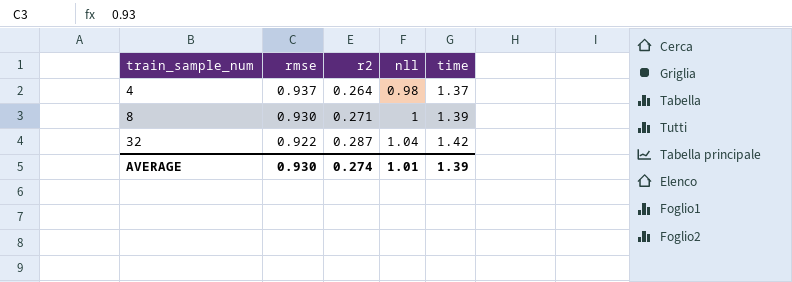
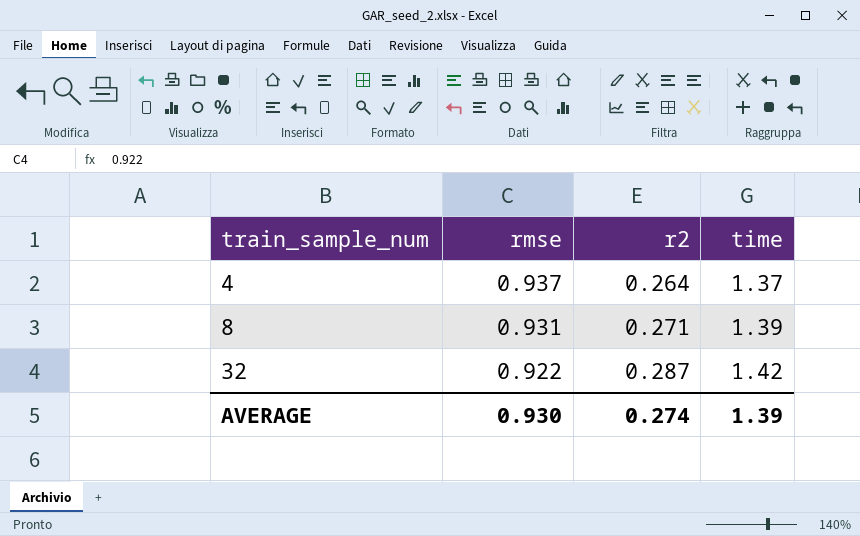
column nll | position: 4 -> none
8 | rmse: 0.930 -> 0.931

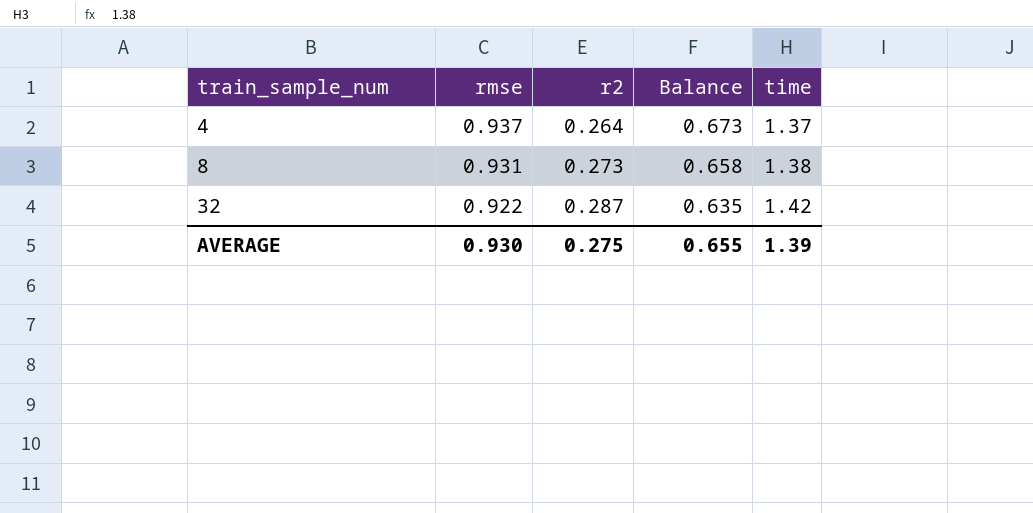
column Balance | formula: none -> [rmse] - [r2]
8 | r2: 0.271 -> 0.273
8 | time: 1.39 -> 1.38
AVERAGE | r2: 0.274 -> 0.275

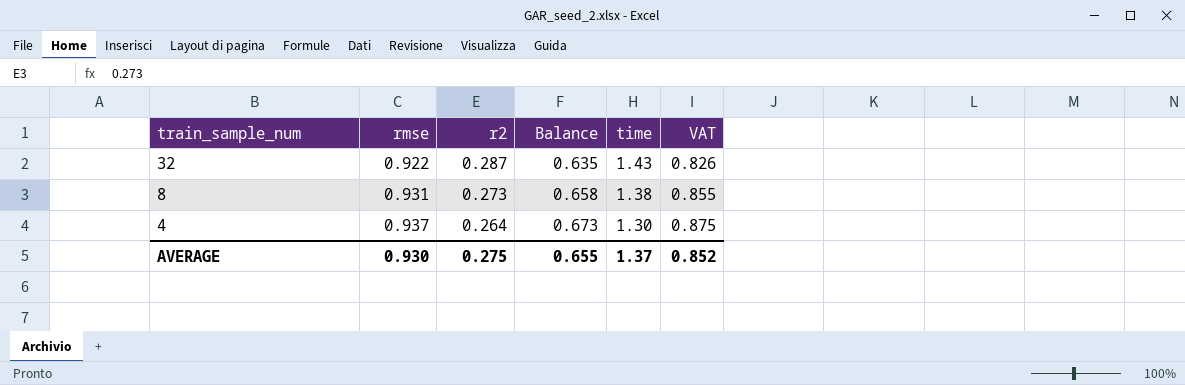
row order: train_sample_num ascending -> train_sample_num descending
column VAT | formula: none -> [Balance] * 1.3
32 | time: 1.42 -> 1.43
4 | time: 1.37 -> 1.30
AVERAGE | time: 1.39 -> 1.37

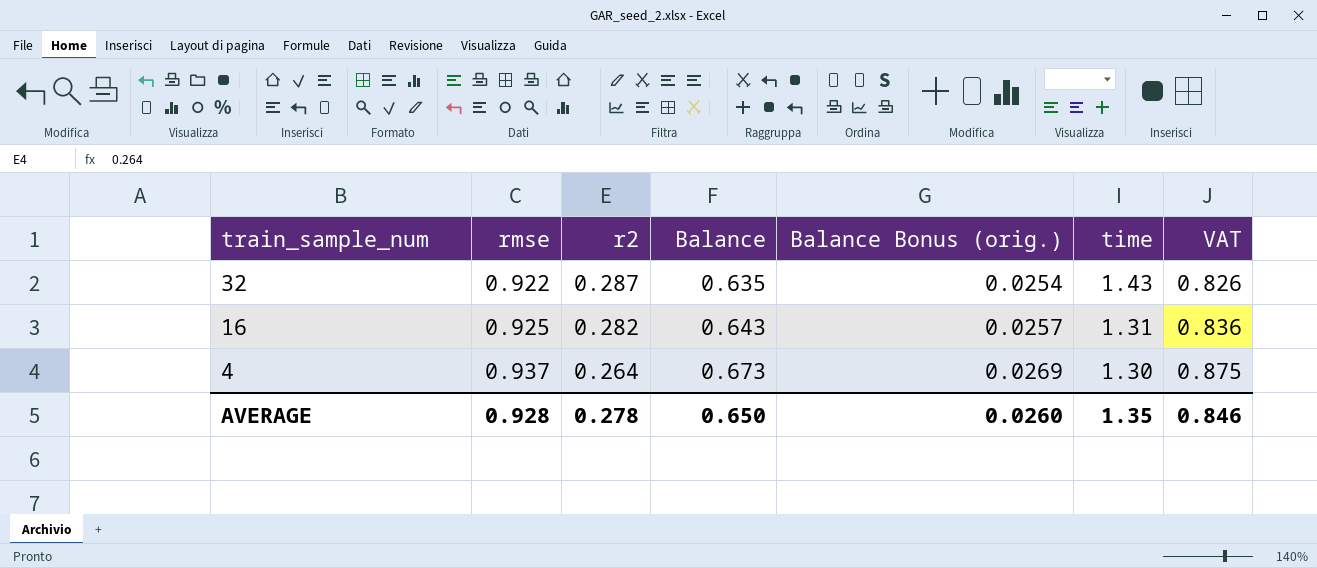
column Balance Bonus (orig.) | formula: none -> [Balance] * 0.04
row 8: 0.931 | 0.273 | 0.658 | 1.38 | 0.855 -> none
row 16: none -> 0.925 | 0.282 | 0.643 | 0.0257 | 1.31 | 0.836
AVERAGE | rmse: 0.930 -> 0.928
AVERAGE | r2: 0.275 -> 0.278
AVERAGE | Balance: 0.655 -> 0.650
AVERAGE | time: 1.37 -> 1.35
AVERAGE | VAT: 0.852 -> 0.846

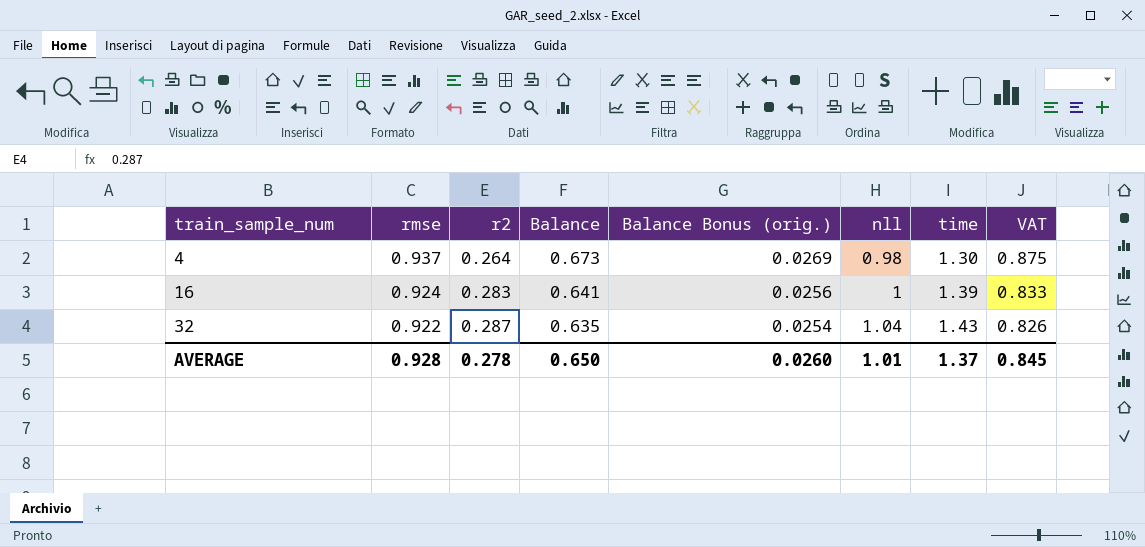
row order: train_sample_num descending -> train_sample_num ascending
column nll | position: none -> 6
16 | rmse: 0.925 -> 0.924
16 | r2: 0.282 -> 0.283
16 | Balance: 0.643 -> 0.641
16 | Balance Bonus (orig.): 0.0257 -> 0.0256
16 | time: 1.31 -> 1.39
16 | VAT: 0.836 -> 0.833
AVERAGE | time: 1.35 -> 1.37
AVERAGE | VAT: 0.846 -> 0.845

